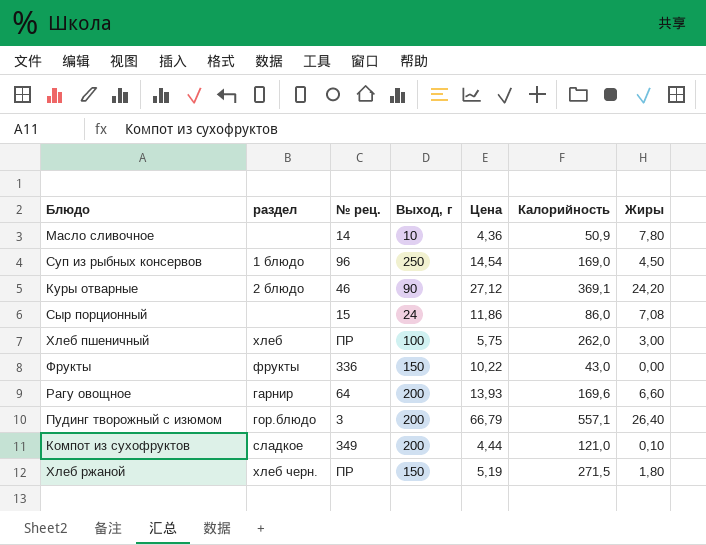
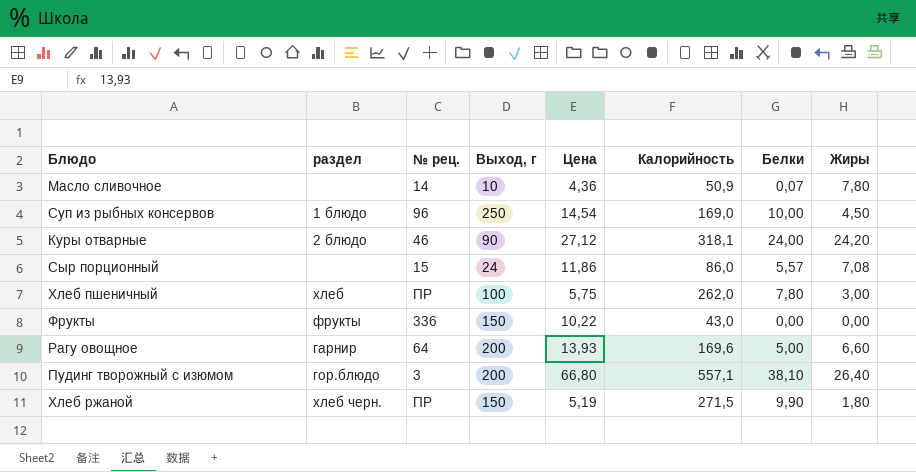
column Белки | position: none -> 7
row Компот из сухофруктов: сладкое | 349 | 200 | 4,44 | 121,0 | 0,10 -> none
Куры отварные | Калорийность: 369,1 -> 318,1
Пудинг творожный с изюмом | Цена: 66,79 -> 66,80

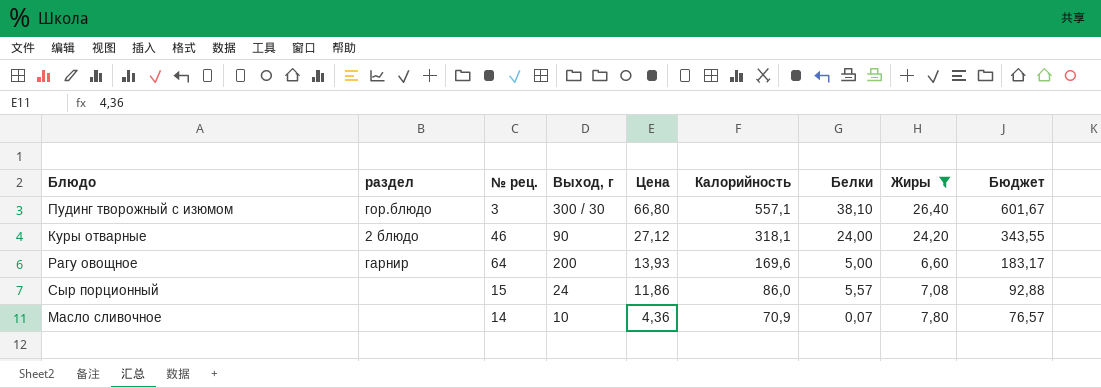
filter: none -> Жиры >= 6,60
row order: none -> Цена descending
column Бюджет | formula: none -> [Калорийность] * 1,08
Пудинг творожный с изюмом | Выход, г: 200 -> 300 / 30
Масло сливочное | Калорийность: 50,9 -> 70,9

